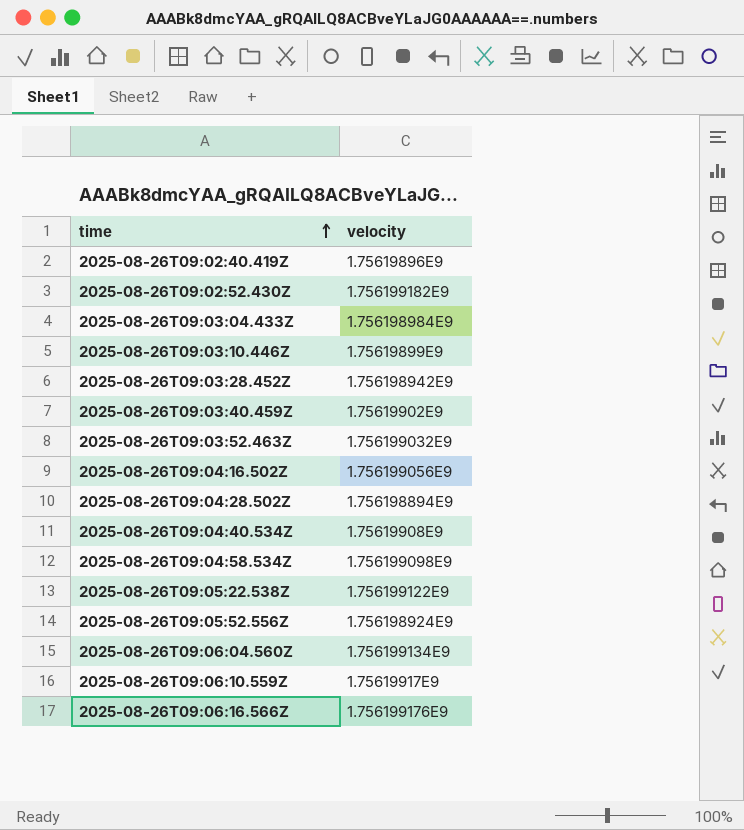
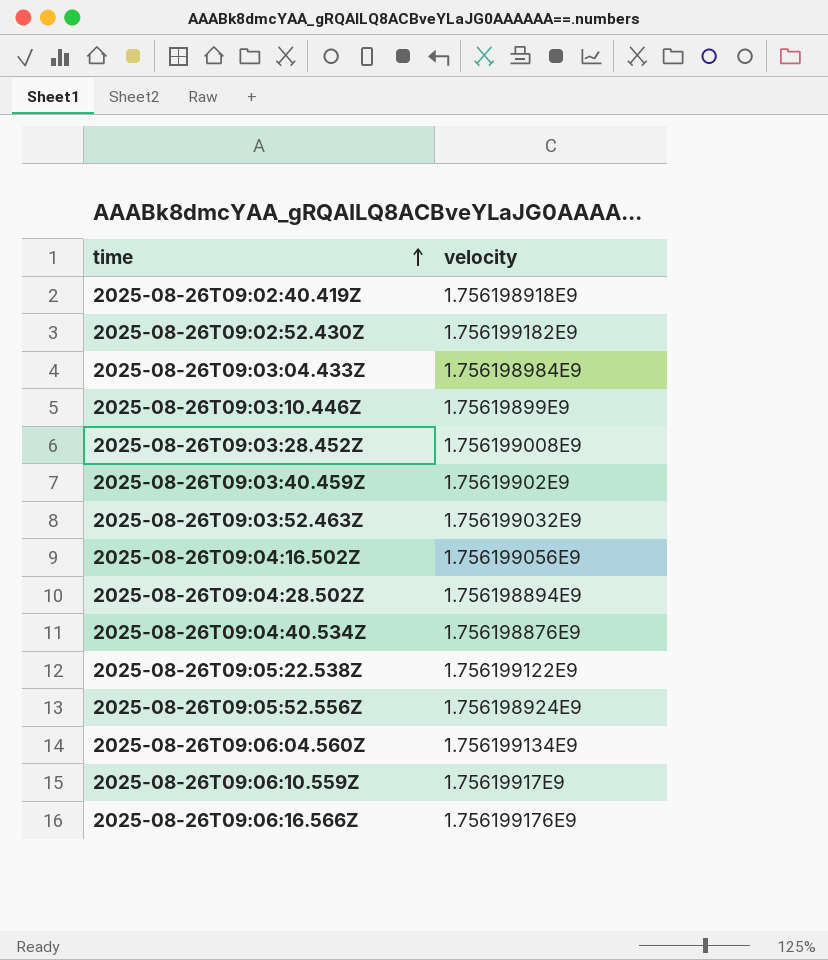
row 2025-08-26T09:04:58.534Z: 1.756199098E9 -> none
2025-08-26T09:02:40.419Z | velocity: 1.75619896E9 -> 1.756198918E9
2025-08-26T09:03:28.452Z | velocity: 1.756198942E9 -> 1.756199008E9
2025-08-26T09:04:40.534Z | velocity: 1.75619908E9 -> 1.756198876E9

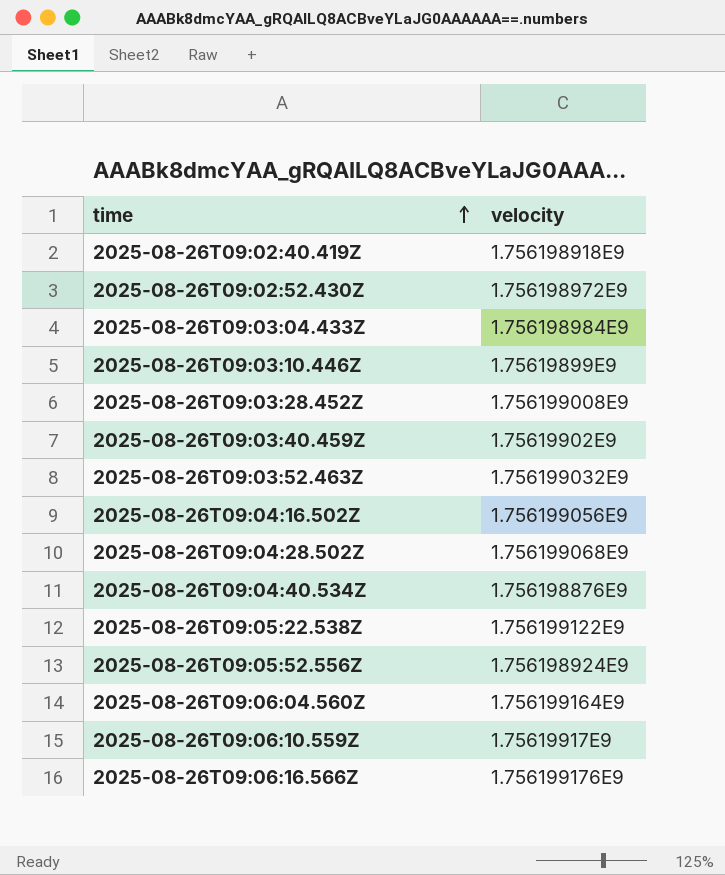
2025-08-26T09:02:52.430Z | velocity: 1.756199182E9 -> 1.756198972E9
2025-08-26T09:04:28.502Z | velocity: 1.756198894E9 -> 1.756199068E9
2025-08-26T09:06:04.560Z | velocity: 1.756199134E9 -> 1.756199164E9

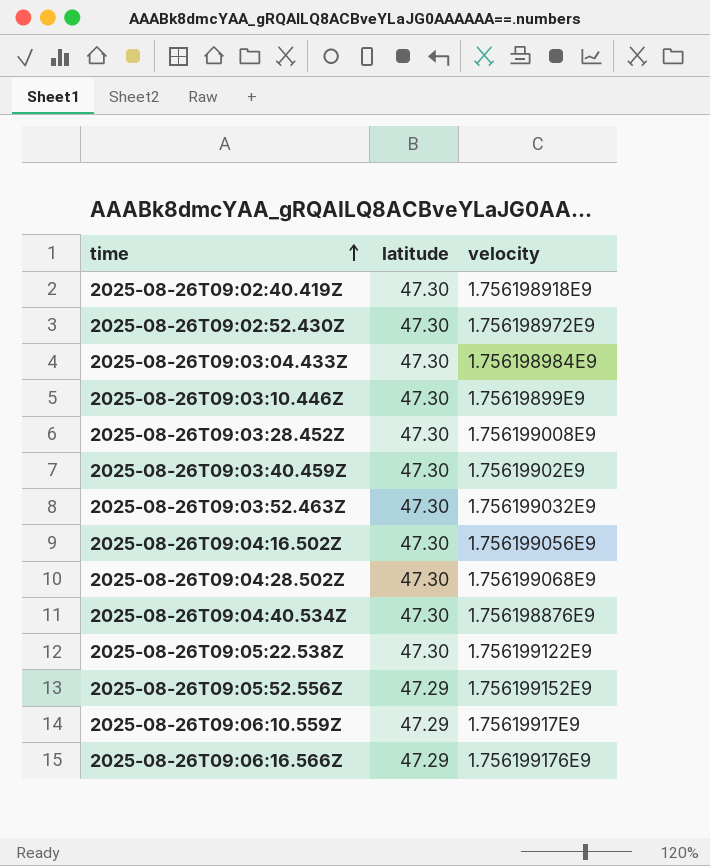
column latitude | position: none -> 2
row 2025-08-26T09:06:04.560Z: 1.756199164E9 -> none
2025-08-26T09:05:52.556Z | velocity: 1.756198924E9 -> 1.756199152E9

